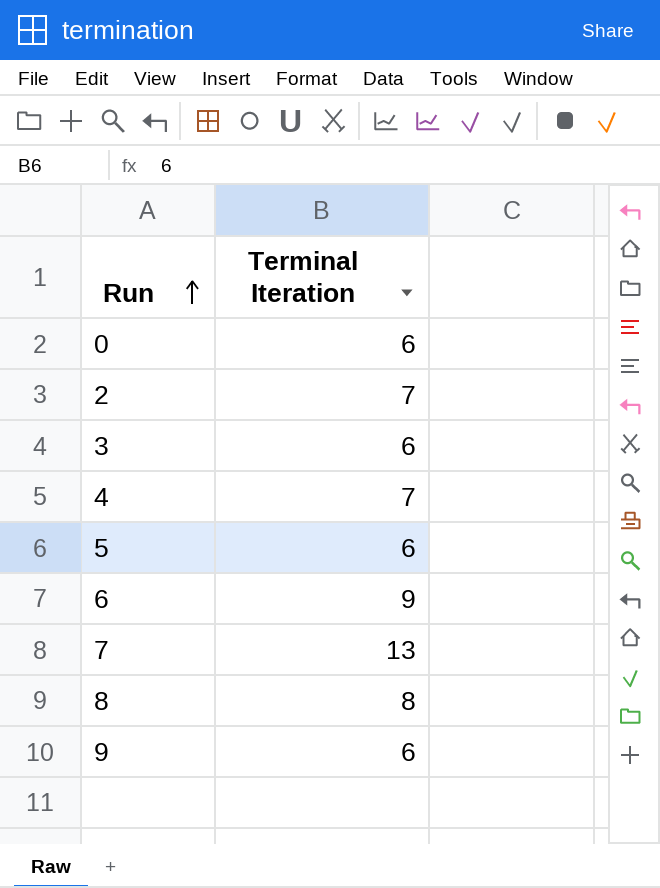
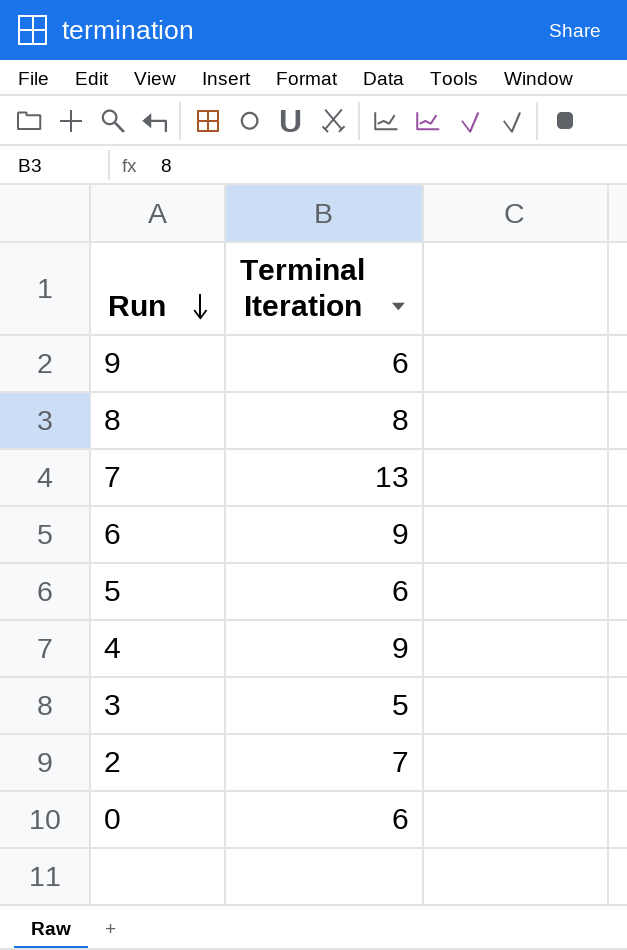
row order: Run ascending -> Run descending
4 | Terminal Iteration: 7 -> 9
3 | Terminal Iteration: 6 -> 5

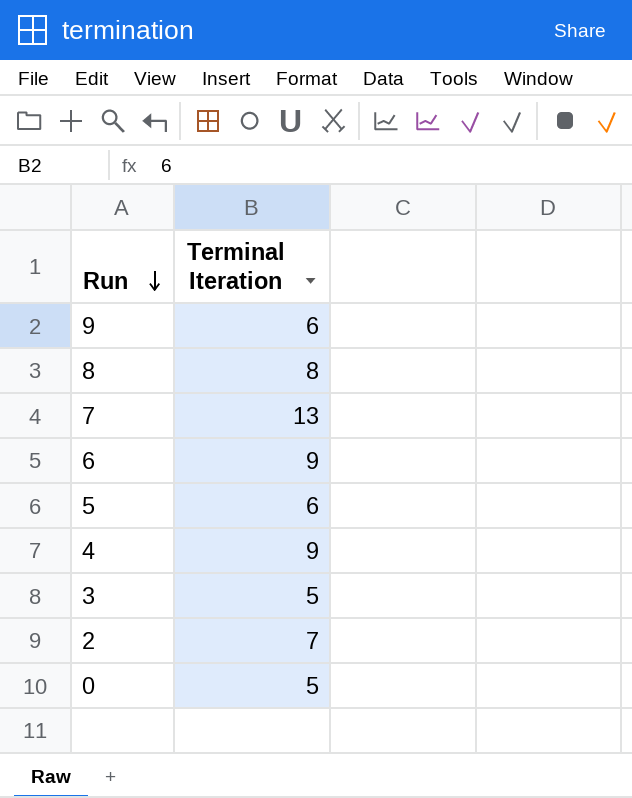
0 | Terminal Iteration: 6 -> 5

